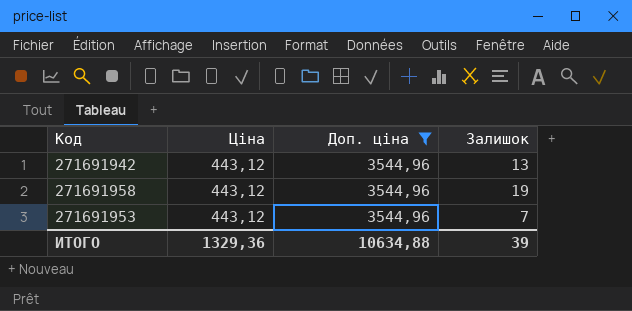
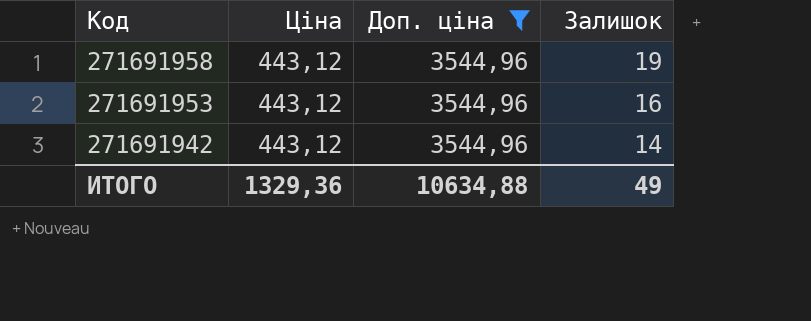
row order: none -> Код descending
271691953 | Залишок: 7 -> 16
271691942 | Залишок: 13 -> 14
ИТОГО | Залишок: 39 -> 49

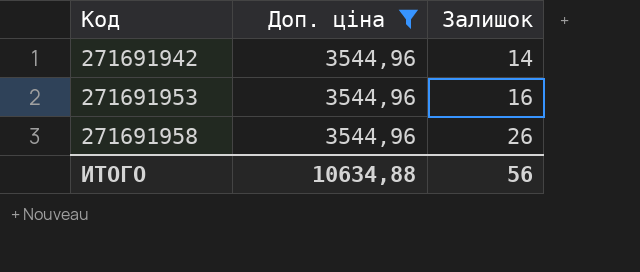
row order: Код descending -> Код ascending
column Ціна | position: 2 -> none
271691958 | Залишок: 19 -> 26
ИТОГО | Залишок: 49 -> 56

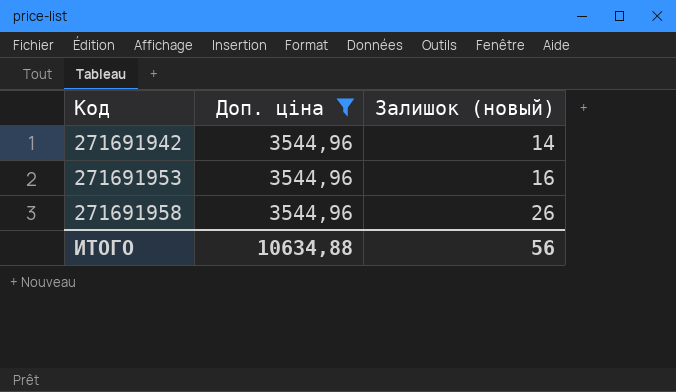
column name: Залишок -> Залишок (новый)

